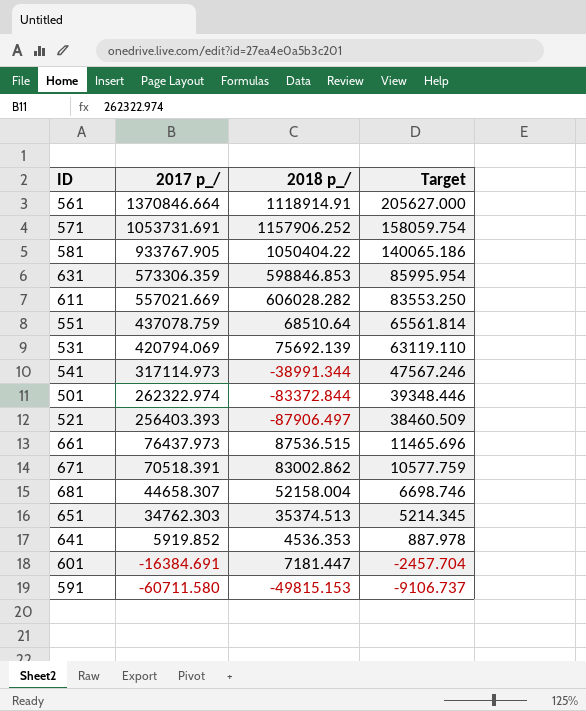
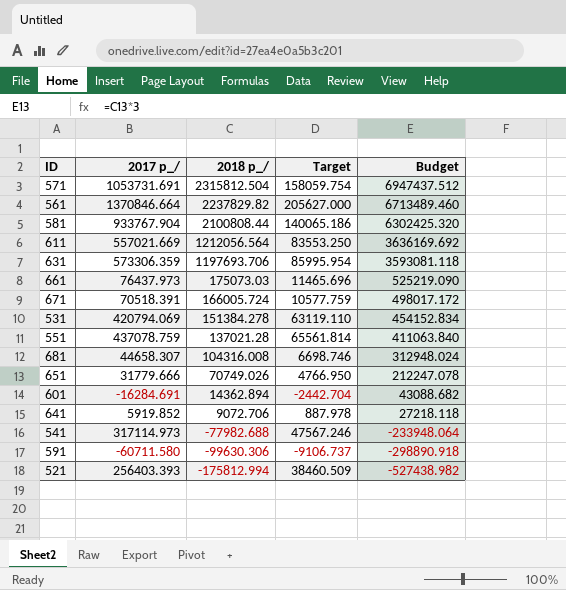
row order: 2017 p_/ descending -> 2018 p_/ descending
column Budget | formula: none -> [2018 p_/] * 3
row 501: 262322.974 | -83372.844 | 39348.446 -> none
571 | 2018 p_/: 1157906.252 -> 2315812.504
561 | 2018 p_/: 1118914.91 -> 2237829.82
581 | 2017 p_/: 933767.905 -> 933767.904
581 | 2018 p_/: 1050404.22 -> 2100808.44
611 | 2018 p_/: 606028.282 -> 1212056.564
631 | 2018 p_/: 598846.853 -> 1197693.706
661 | 2018 p_/: 87536.515 -> 175073.03
671 | 2018 p_/: 83002.862 -> 166005.724
531 | 2018 p_/: 75692.139 -> 151384.278
551 | 2018 p_/: 68510.64 -> 137021.28
681 | 2018 p_/: 52158.004 -> 104316.008
651 | 2017 p_/: 34762.303 -> 31779.666
651 | 2018 p_/: 35374.513 -> 70749.026
651 | Target: 5214.345 -> 4766.950
601 | 2017 p_/: -16384.691 -> -16284.691
601 | 2018 p_/: 7181.447 -> 14362.894
601 | Target: -2457.704 -> -2442.704
641 | 2018 p_/: 4536.353 -> 9072.706
541 | 2018 p_/: -38991.344 -> -77982.688
591 | 2018 p_/: -49815.153 -> -99630.306
521 | 2018 p_/: -87906.497 -> -175812.994

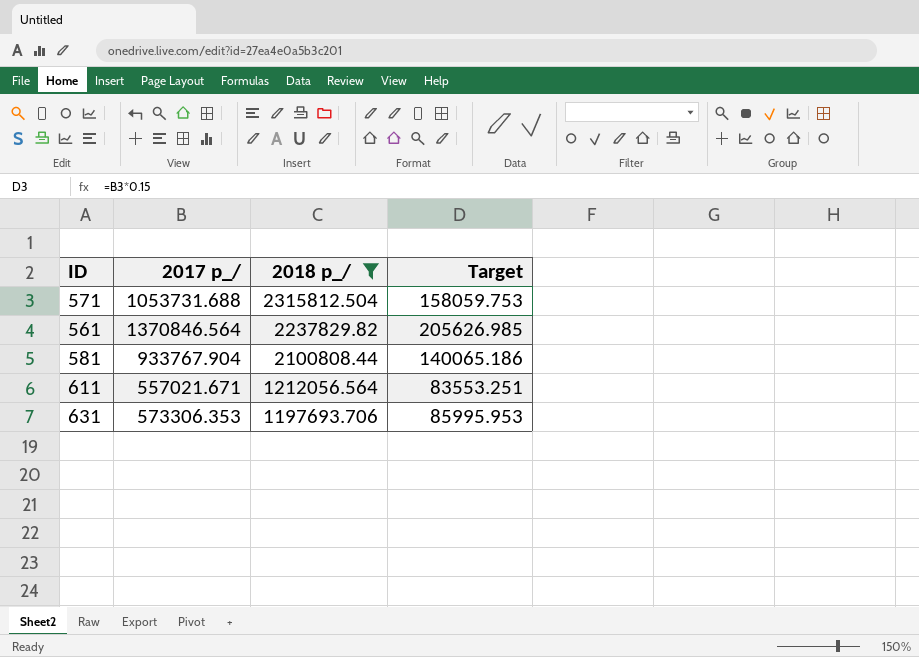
filter: none -> 2018 p_/ >= 1197693.706
column Budget | formula: [2018 p_/] * 3 -> none
571 | 2017 p_/: 1053731.691 -> 1053731.688
571 | Target: 158059.754 -> 158059.753
561 | 2017 p_/: 1370846.664 -> 1370846.564
561 | Target: 205627.000 -> 205626.985
611 | 2017 p_/: 557021.669 -> 557021.671
611 | Target: 83553.250 -> 83553.251
631 | 2017 p_/: 573306.359 -> 573306.353
631 | Target: 85995.954 -> 85995.953

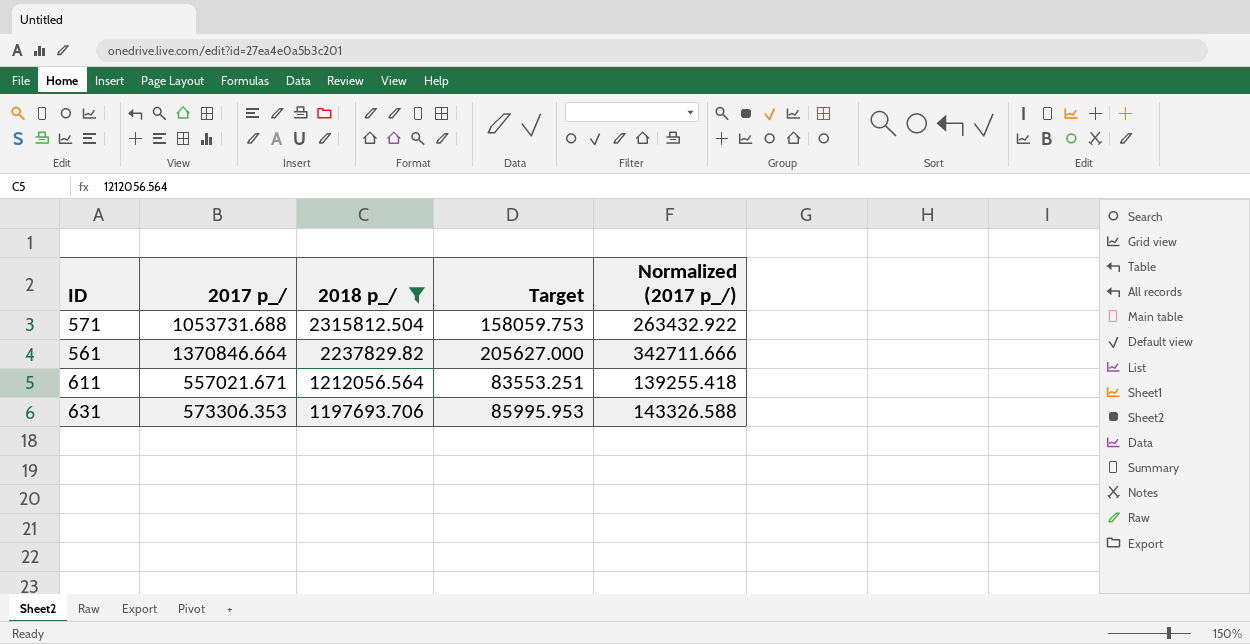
column Normalized (2017 p_/) | formula: none -> [2017 p_/] * 0.25
row 581: 933767.904 | 2100808.44 | 140065.186 -> none
561 | 2017 p_/: 1370846.564 -> 1370846.664
561 | Target: 205626.985 -> 205627.000

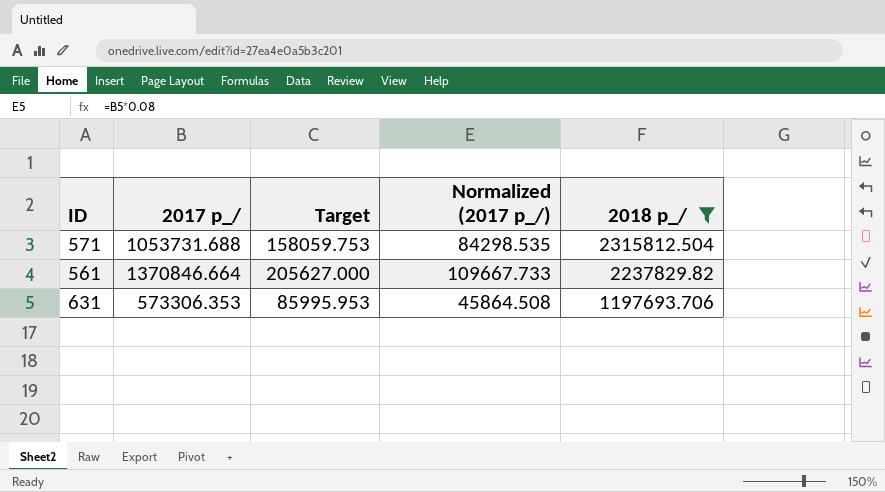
column Normalized (2017 p_/) | formula: [2017 p_/] * 0.25 -> [2017 p_/] * 0.08
column 2018 p_/ | position: 3 -> 5
row 611: 557021.671 | 1212056.564 | 83553.251 | 139255.418 -> none

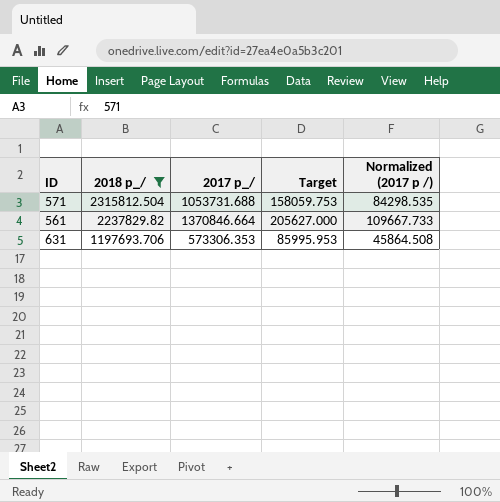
column 2018 p_/ | position: 5 -> 2
column name: Normalized (2017 p_/) -> Normalized (2017 p /)

